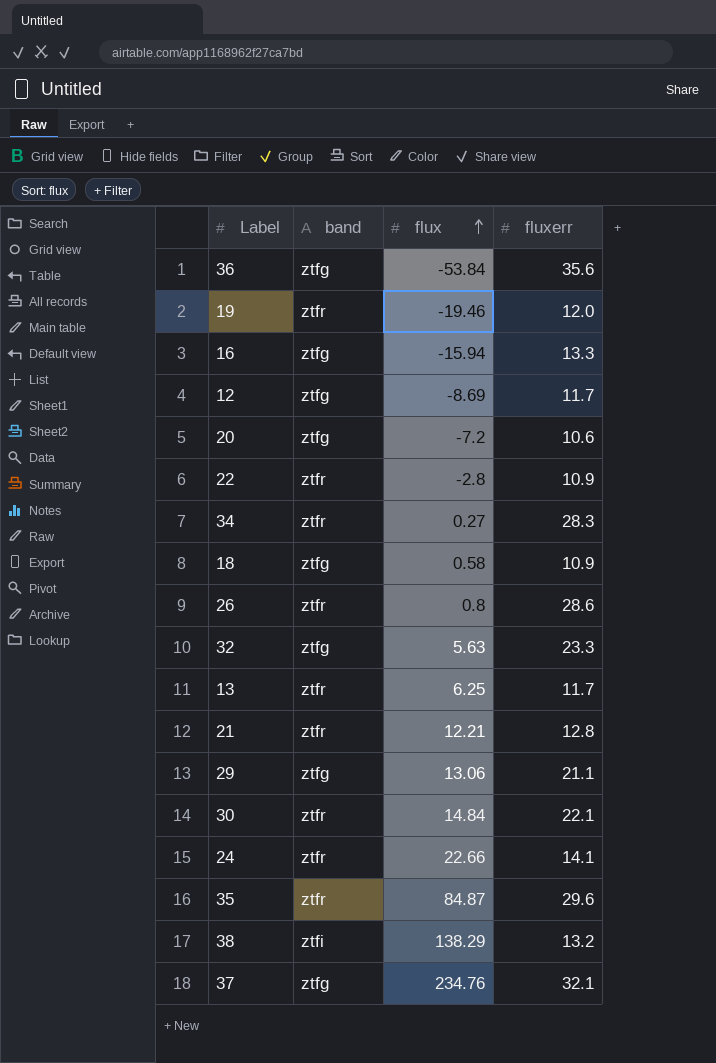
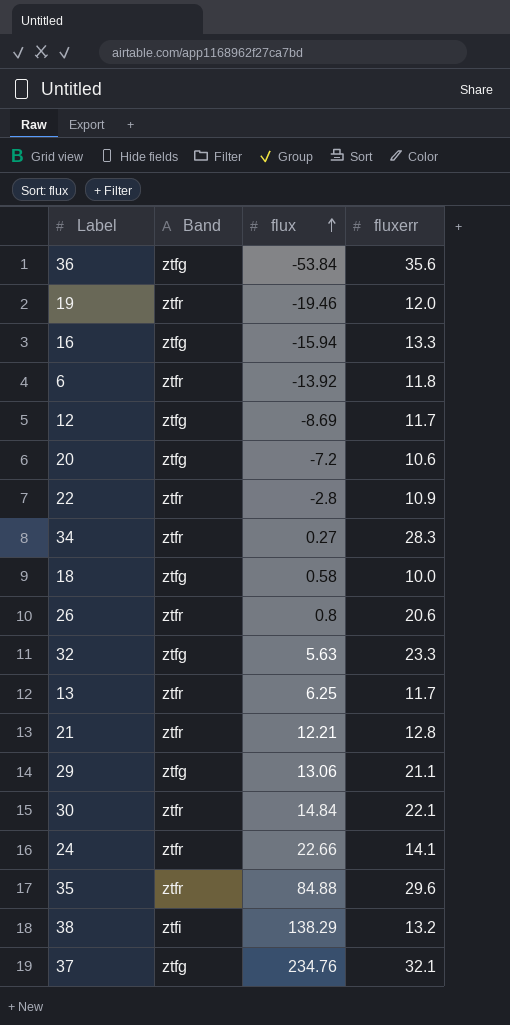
column name: band -> Band
row 6: none -> ztfr | -13.92 | 11.8
18 | fluxerr: 10.9 -> 10.0
26 | fluxerr: 28.6 -> 20.6
35 | flux: 84.87 -> 84.88

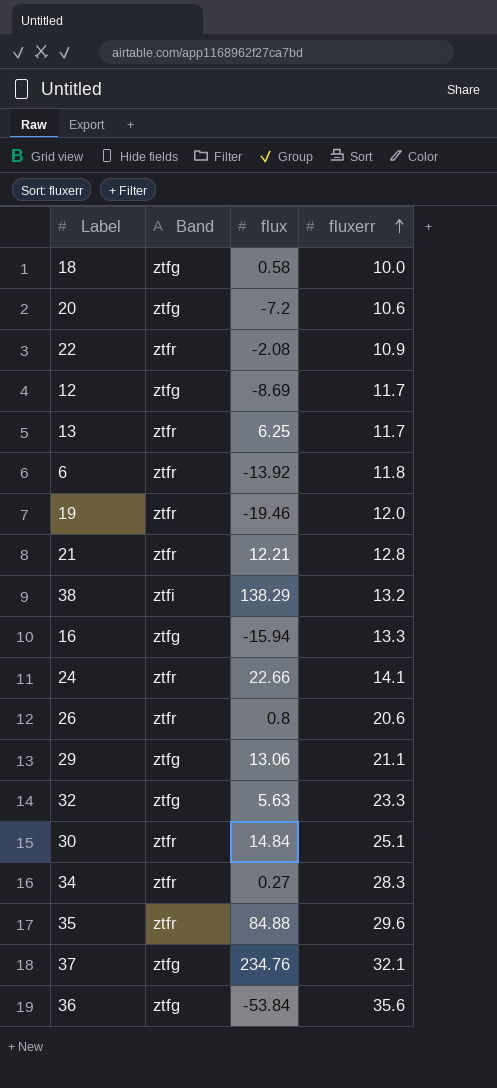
row order: flux ascending -> fluxerr ascending
22 | flux: -2.8 -> -2.08
30 | fluxerr: 22.1 -> 25.1

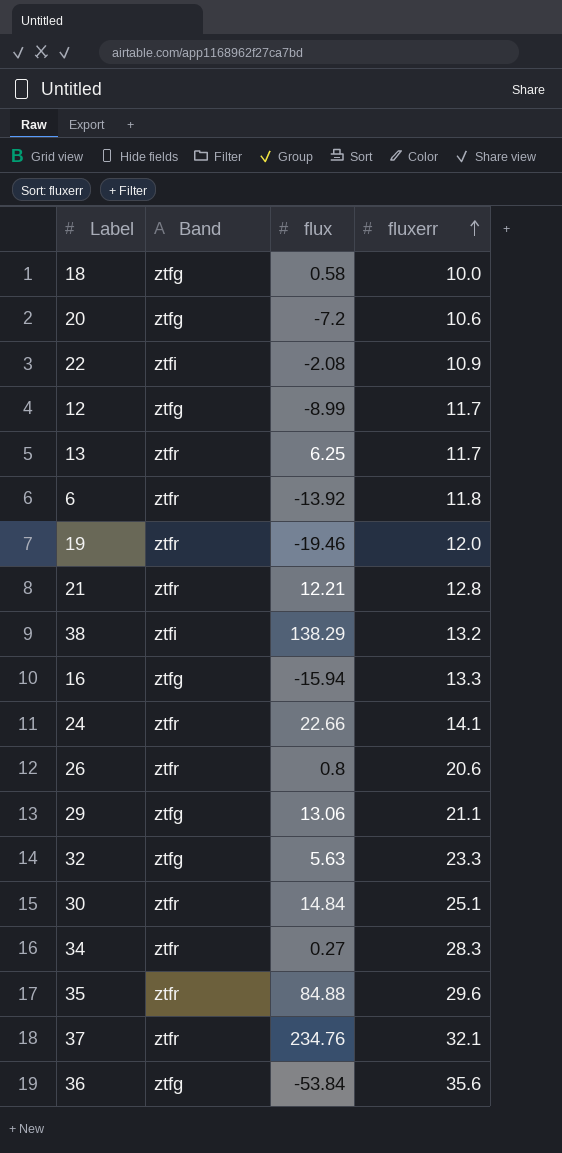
22 | Band: ztfr -> ztfi
12 | flux: -8.69 -> -8.99
37 | Band: ztfg -> ztfr

